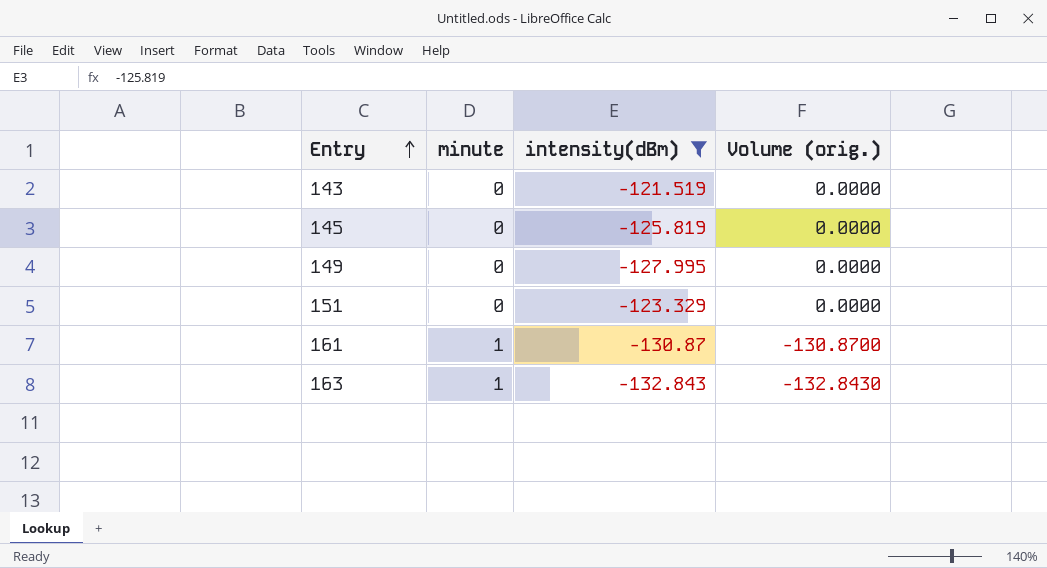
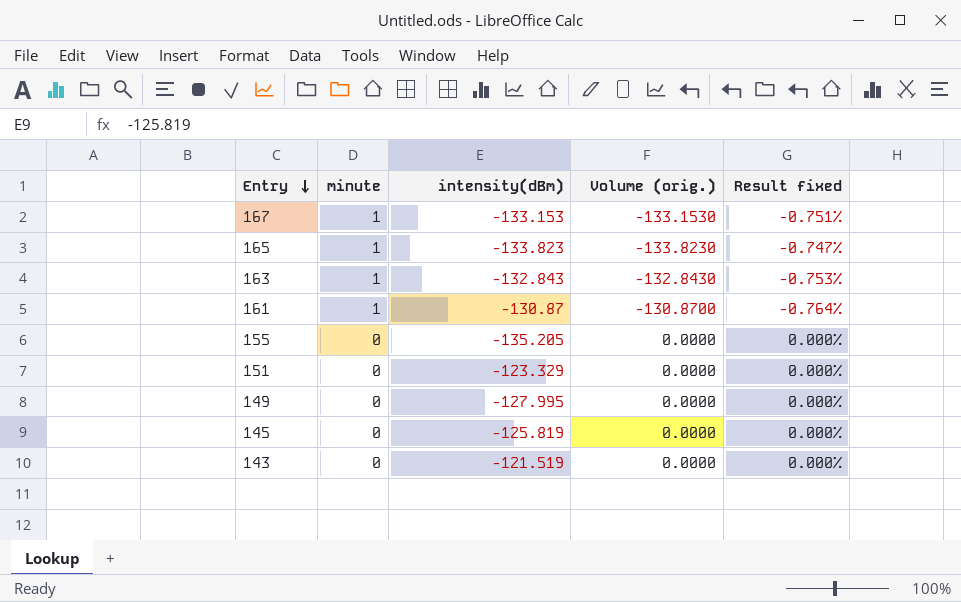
filter: intensity(dBm) >= -132.843 -> none
row order: Entry ascending -> Entry descending
column Result fixed | formula: none -> [minute] / [intensity(dBm)]

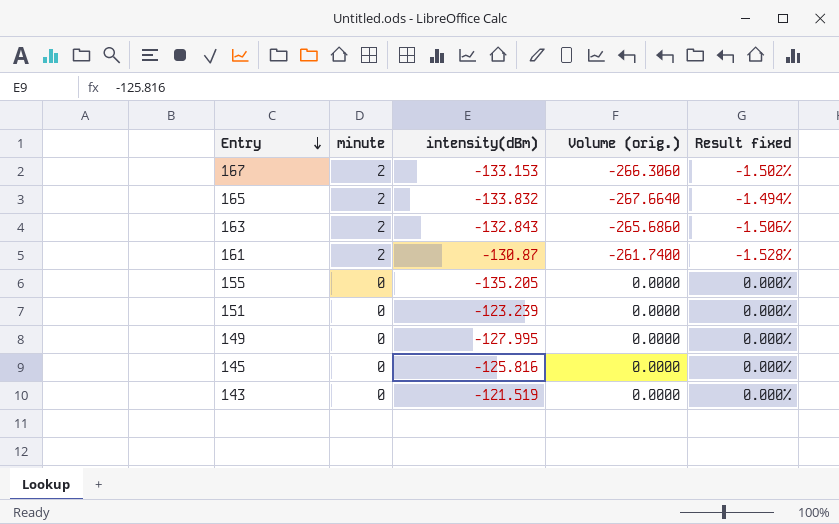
167 | minute: 1 -> 2
167 | Volume (orig.): -133.1530 -> -266.3060
167 | Result fixed: -0.751% -> -1.502%
165 | minute: 1 -> 2
165 | intensity(dBm): -133.823 -> -133.832
165 | Volume (orig.): -133.8230 -> -267.6640
165 | Result fixed: -0.747% -> -1.494%
163 | minute: 1 -> 2
163 | Volume (orig.): -132.8430 -> -265.6860
163 | Result fixed: -0.753% -> -1.506%
161 | minute: 1 -> 2
161 | Volume (orig.): -130.8700 -> -261.7400
161 | Result fixed: -0.764% -> -1.528%
151 | intensity(dBm): -123.329 -> -123.239
145 | intensity(dBm): -125.819 -> -125.816

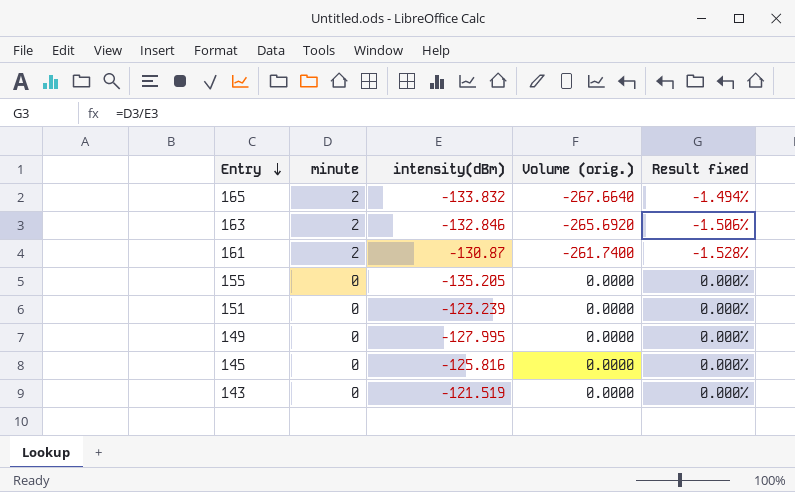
row 167: 2 | -133.153 | -266.3060 | -1.502% -> none
163 | intensity(dBm): -132.843 -> -132.846
163 | Volume (orig.): -265.6860 -> -265.6920

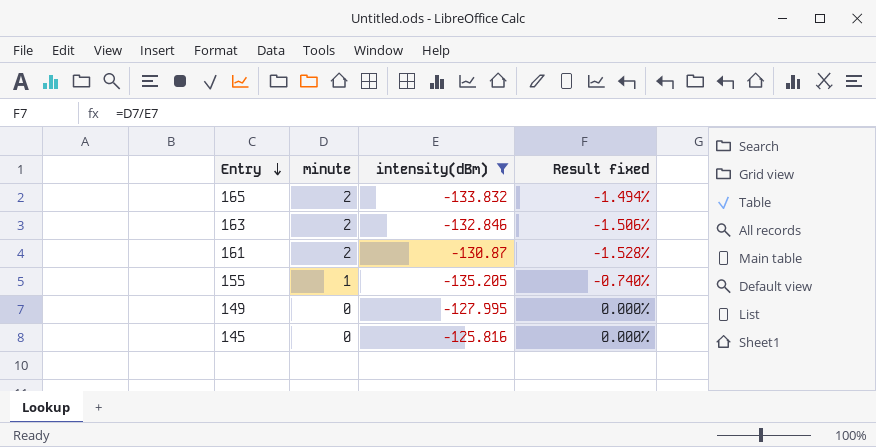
filter: none -> intensity(dBm) <= -125.816
column Volume (orig.) | formula: [minute] * [intensity(dBm)] -> none
155 | minute: 0 -> 1
155 | Result fixed: 0.000% -> -0.740%

